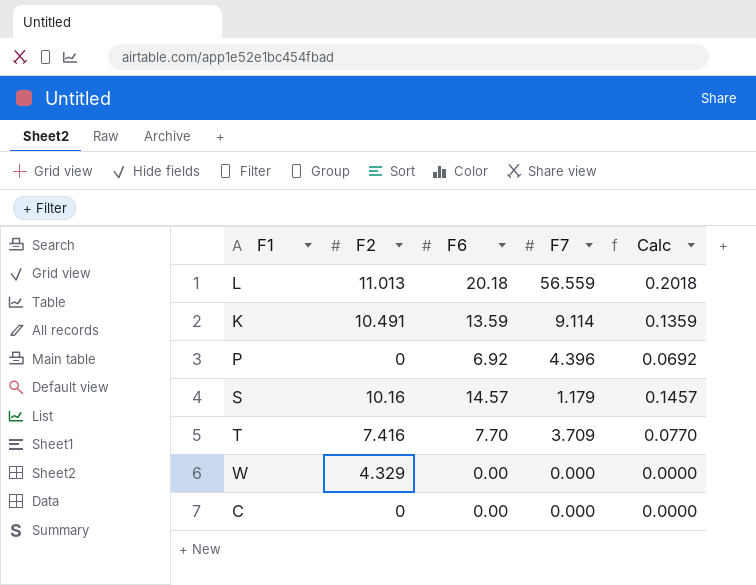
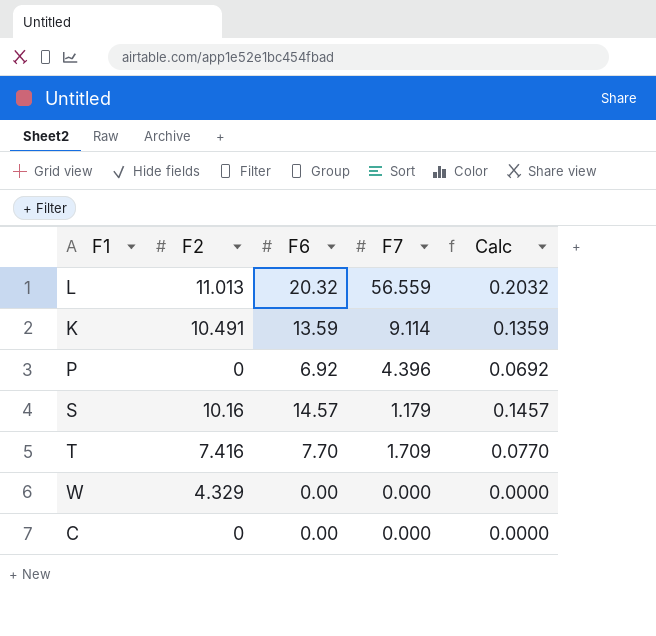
L | F6: 20.18 -> 20.32
L | Calc: 0.2018 -> 0.2032
T | F7: 3.709 -> 1.709

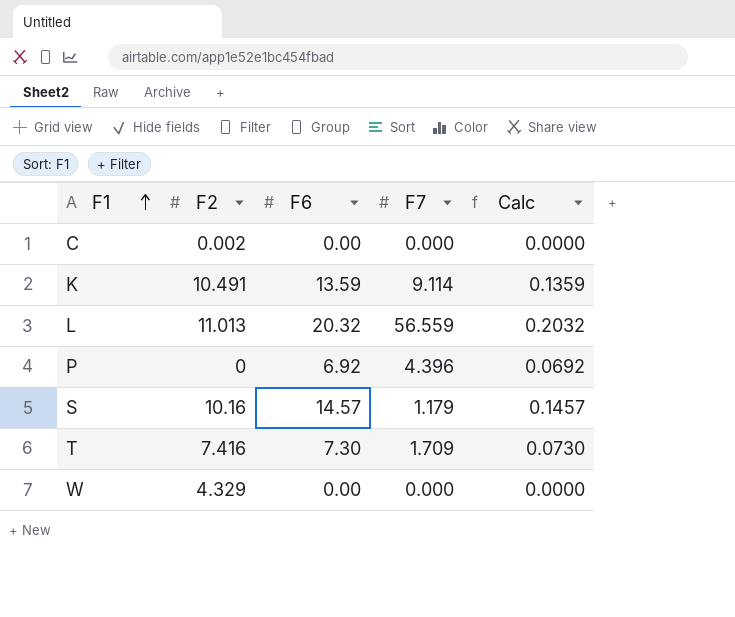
row order: none -> F1 ascending
C | F2: 0 -> 0.002
T | F6: 7.70 -> 7.30
T | Calc: 0.0770 -> 0.0730

